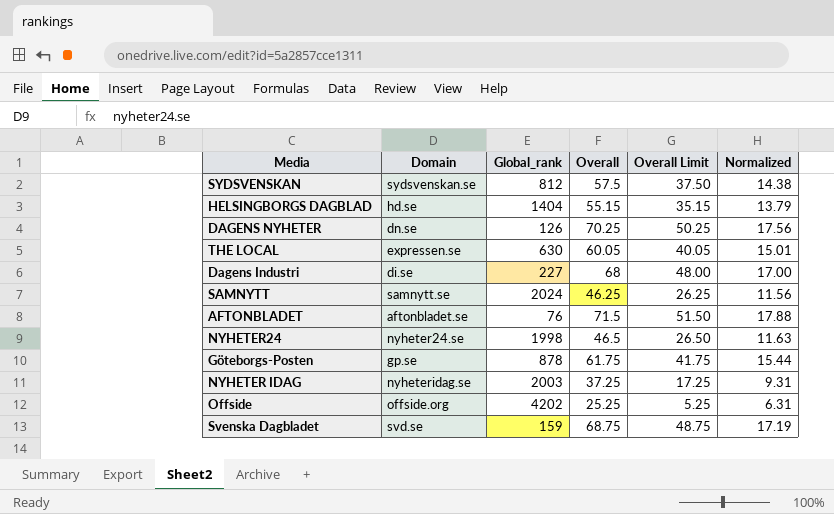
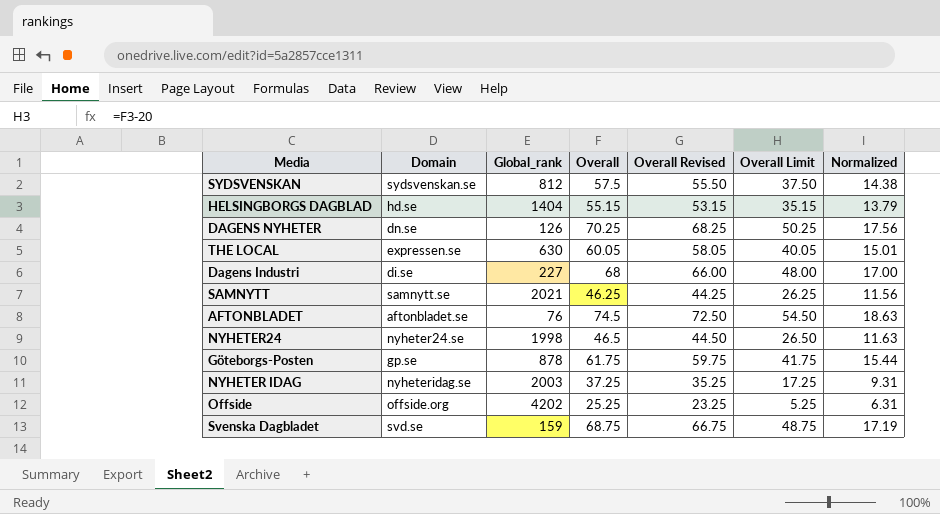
column Overall Revised | formula: none -> [Overall] - 2
SAMNYTT | Global_rank: 2024 -> 2021
AFTONBLADET | Overall: 71.5 -> 74.5
AFTONBLADET | Overall Limit: 51.50 -> 54.50
AFTONBLADET | Normalized: 17.88 -> 18.63

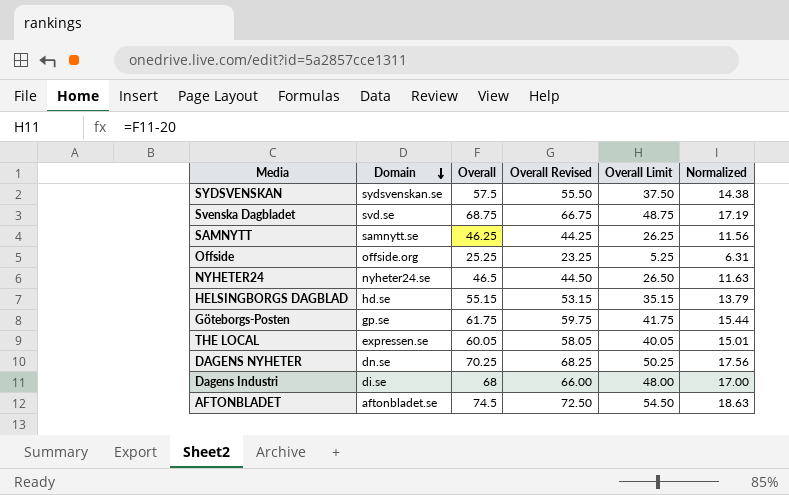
row order: none -> Domain descending
column Global_rank | position: 3 -> none
row NYHETER IDAG: nyheteridag.se | 2003 | 37.25 | 35.25 | 17.25 | 9.31 -> none

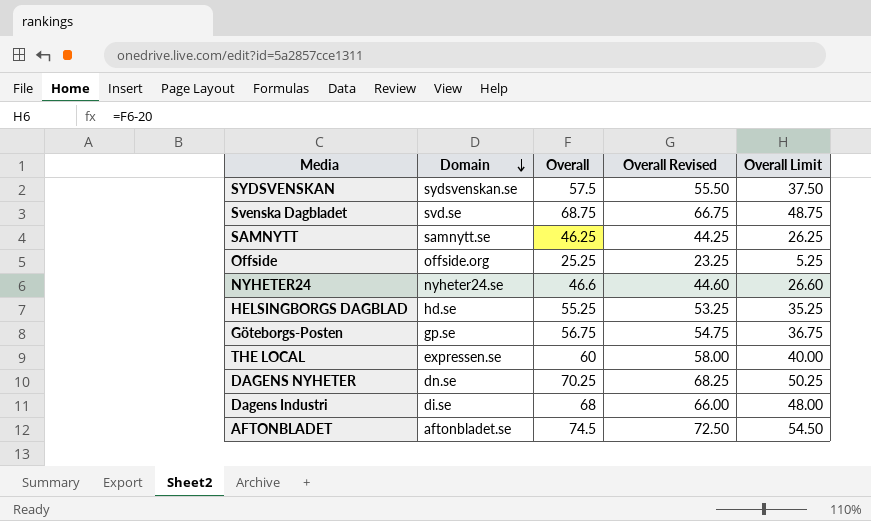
column Normalized | formula: [Overall] * 0.25 -> none
NYHETER24 | Overall: 46.5 -> 46.6
NYHETER24 | Overall Revised: 44.50 -> 44.60
NYHETER24 | Overall Limit: 26.50 -> 26.60
HELSINGBORGS DAGBLAD | Overall: 55.15 -> 55.25
HELSINGBORGS DAGBLAD | Overall Revised: 53.15 -> 53.25
HELSINGBORGS DAGBLAD | Overall Limit: 35.15 -> 35.25
Göteborgs-Posten | Overall: 61.75 -> 56.75
Göteborgs-Posten | Overall Revised: 59.75 -> 54.75
Göteborgs-Posten | Overall Limit: 41.75 -> 36.75
THE LOCAL | Overall: 60.05 -> 60
THE LOCAL | Overall Revised: 58.05 -> 58.00
THE LOCAL | Overall Limit: 40.05 -> 40.00

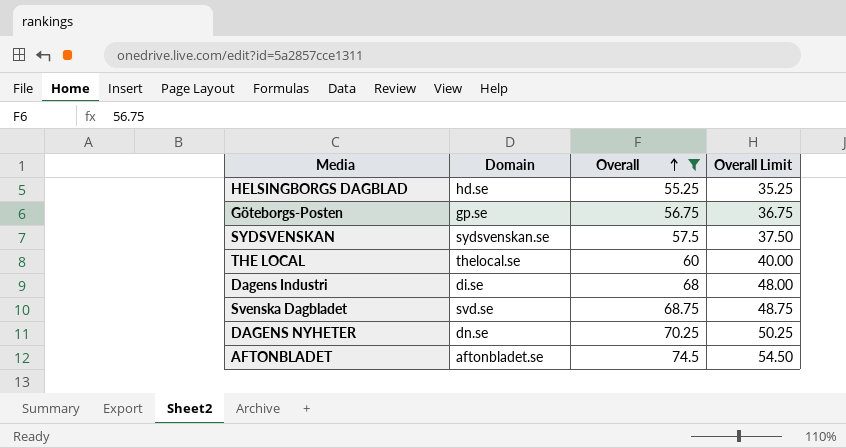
filter: none -> Overall >= 55.25
row order: Domain descending -> Overall ascending
column Overall Revised | formula: [Overall] - 2 -> none
THE LOCAL | Domain: expressen.se -> thelocal.se

